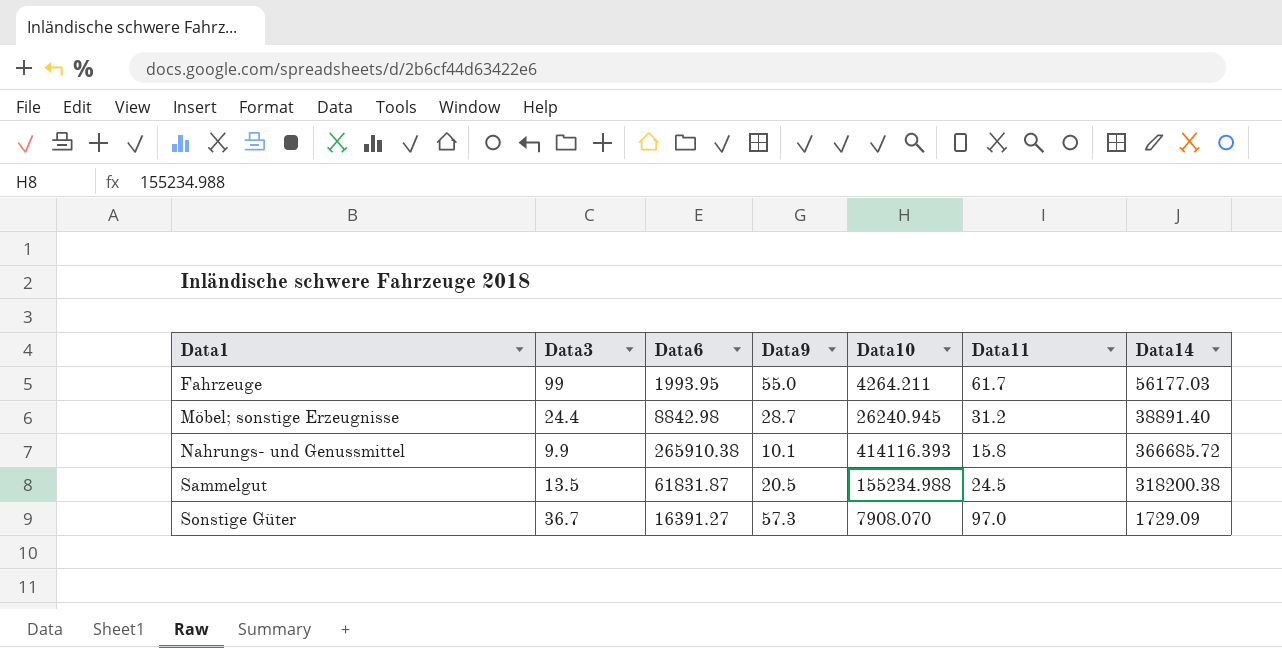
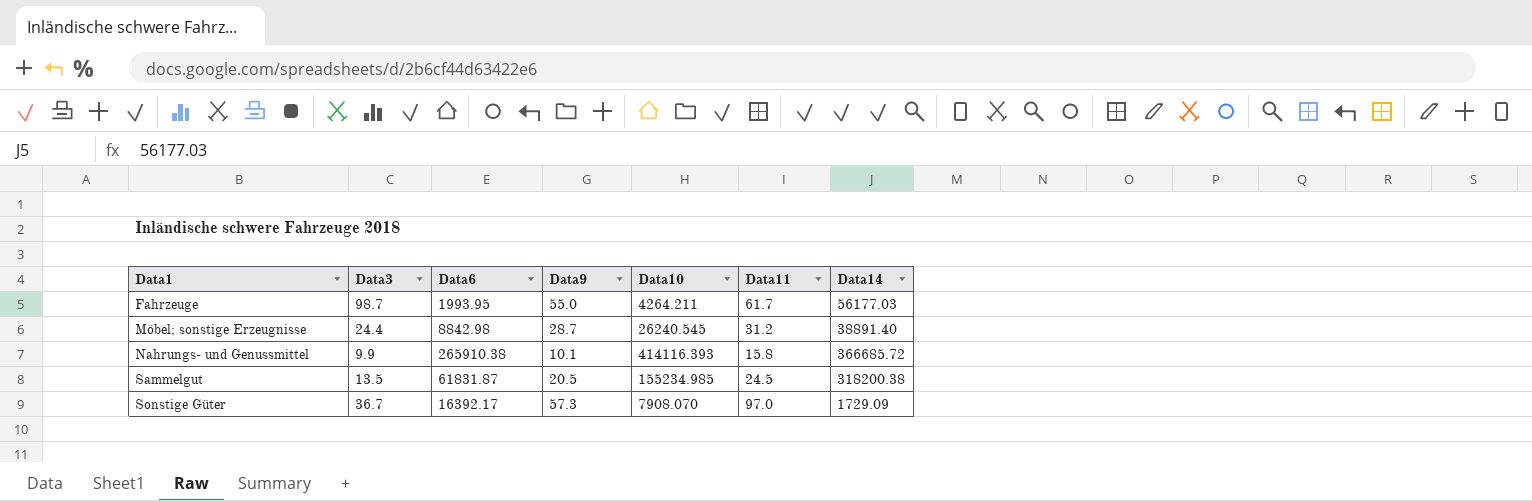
Fahrzeuge | Data3: 99 -> 98.7
Möbel; sonstige Erzeugnisse | Data10: 26240.945 -> 26240.545
Sammelgut | Data10: 155234.988 -> 155234.985
Sonstige Güter | Data6: 16391.27 -> 16392.17

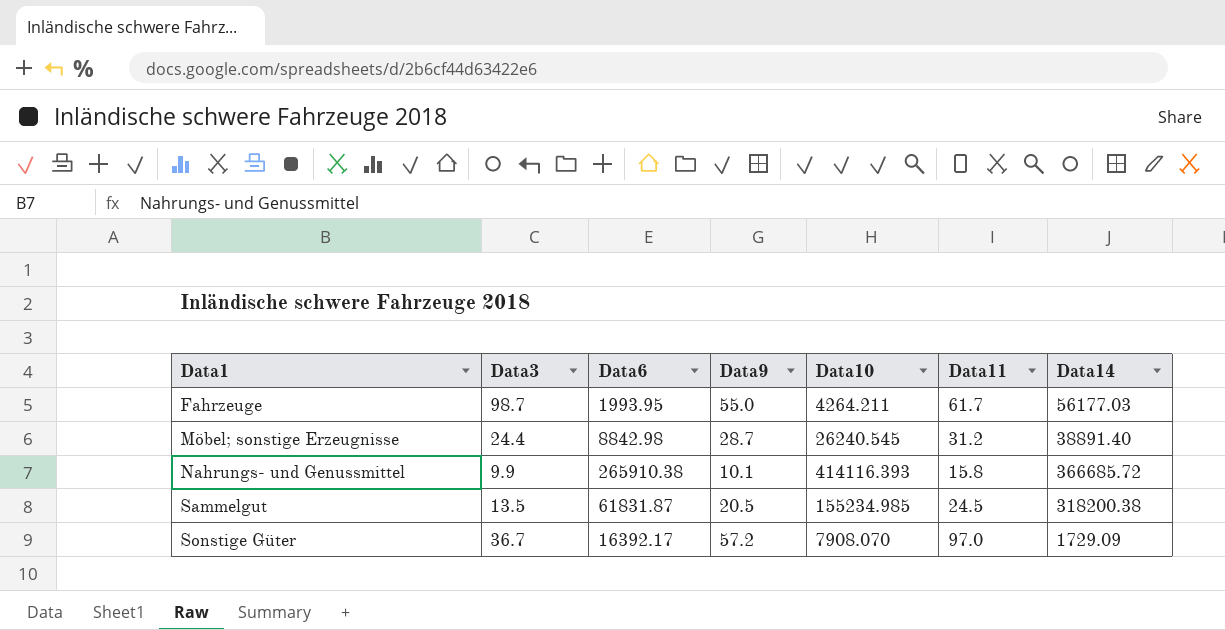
Sonstige Güter | Data9: 57.3 -> 57.2

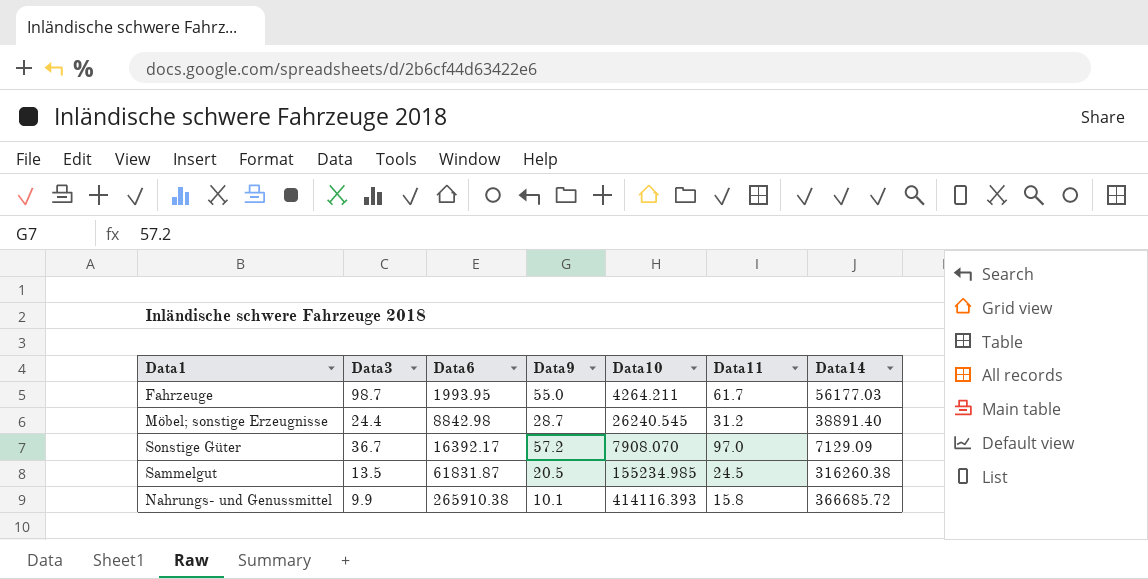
row order: Data1 ascending -> Data6 ascending
Sonstige Güter | Data14: 1729.09 -> 7129.09
Sammelgut | Data14: 318200.38 -> 316260.38

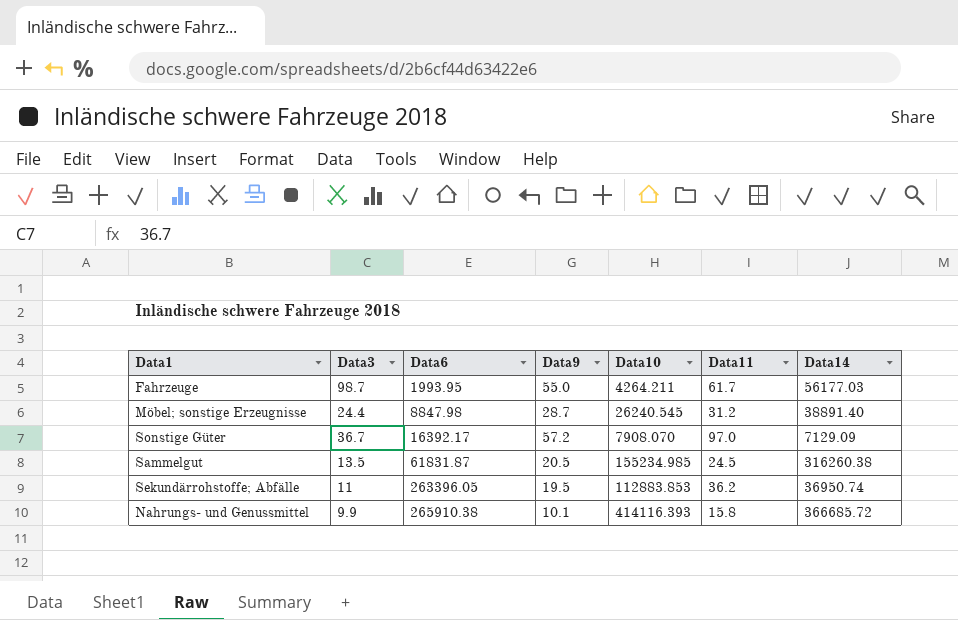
Möbel; sonstige Erzeugnisse | Data6: 8842.98 -> 8847.98
row Sekundärrohstoffe; Abfälle: none -> 11 | 263396.05 | 19.5 | 112883.853 | 36.2 | 36950.74

